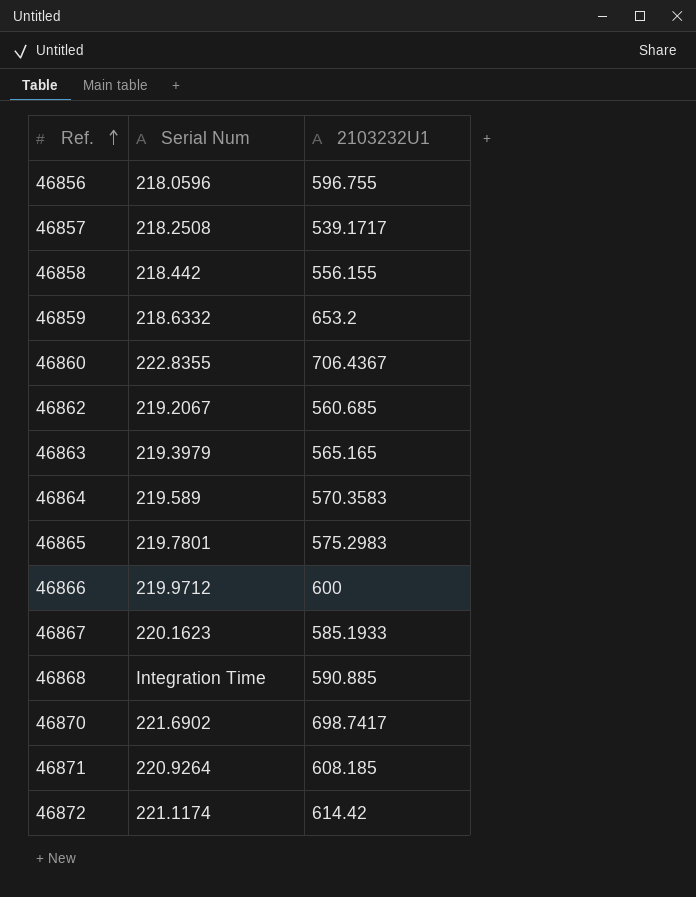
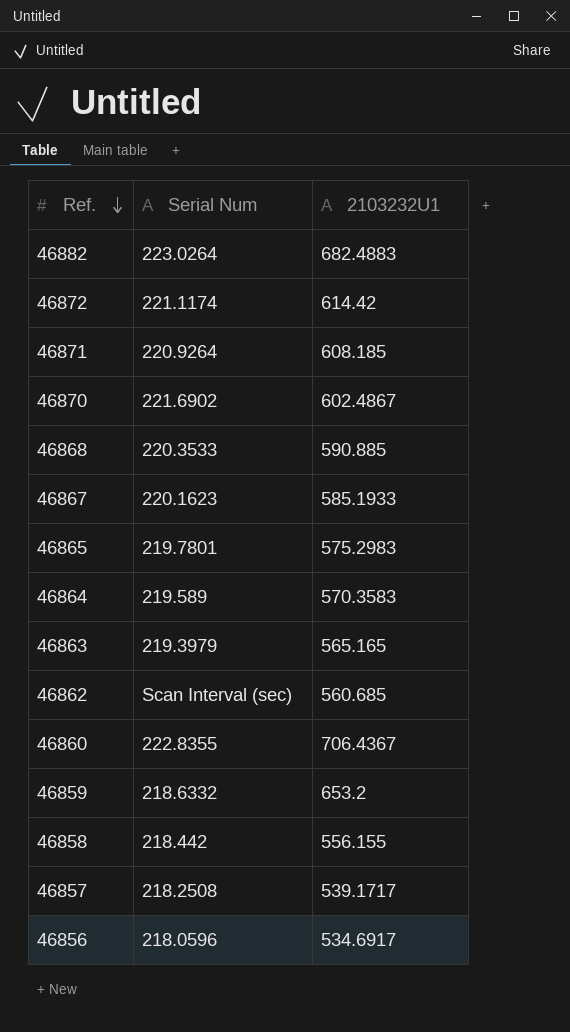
row order: Ref. ascending -> Ref. descending
row 46866: 219.9712 | 600 -> none
row 46882: none -> 223.0264 | 682.4883
46870 | 2103232U1: 698.7417 -> 602.4867
46868 | Serial Num: Integration Time -> 220.3533
46862 | Serial Num: 219.2067 -> Scan Interval (sec)
46856 | 2103232U1: 596.755 -> 534.6917

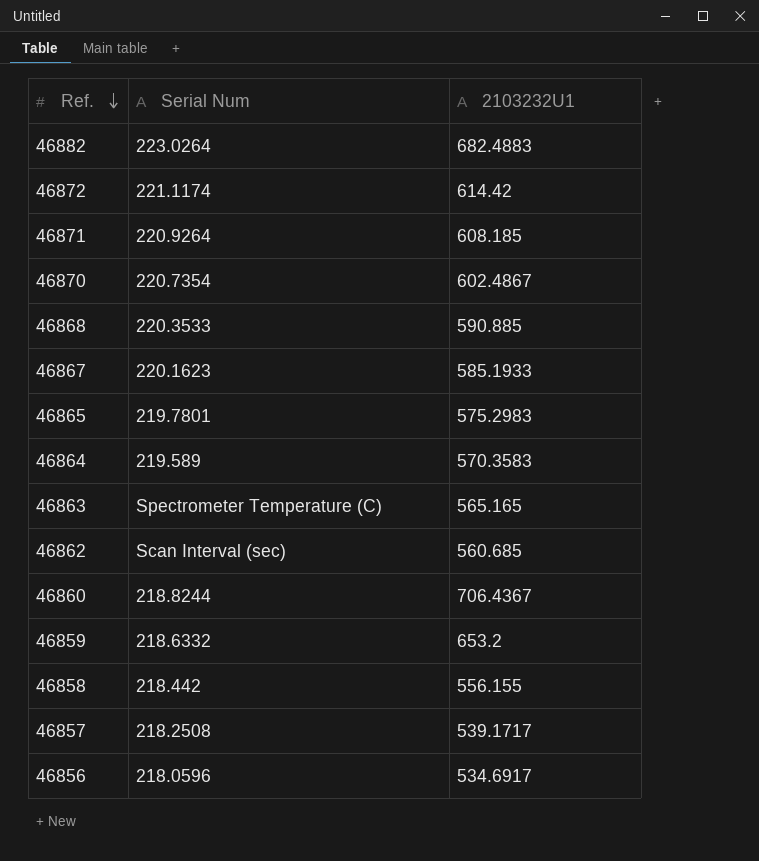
46870 | Serial Num: 221.6902 -> 220.7354
46863 | Serial Num: 219.3979 -> Spectrometer Temperature (C)
46860 | Serial Num: 222.8355 -> 218.8244

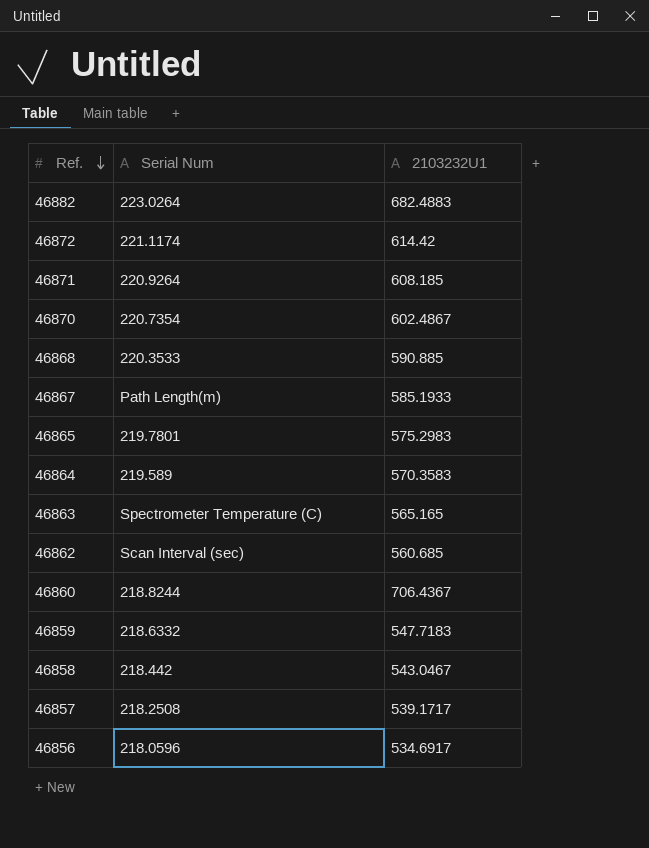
46867 | Serial Num: 220.1623 -> Path Length(m)
46859 | 2103232U1: 653.2 -> 547.7183
46858 | 2103232U1: 556.155 -> 543.0467

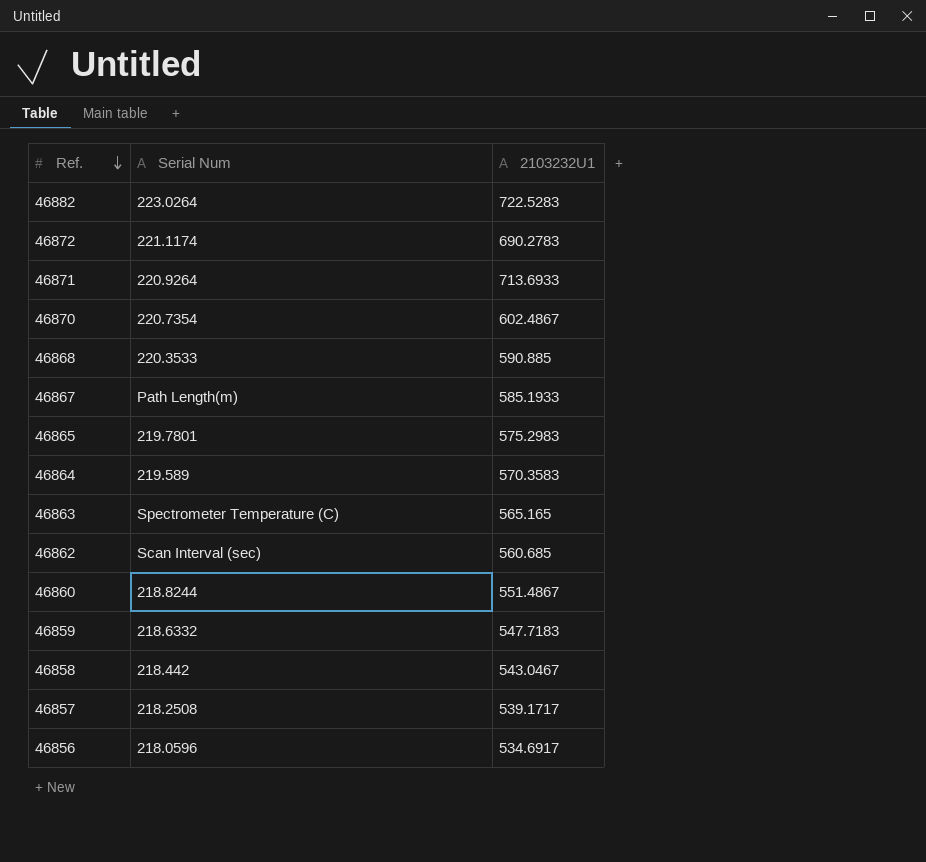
46882 | 2103232U1: 682.4883 -> 722.5283
46872 | 2103232U1: 614.42 -> 690.2783
46871 | 2103232U1: 608.185 -> 713.6933
46860 | 2103232U1: 706.4367 -> 551.4867

